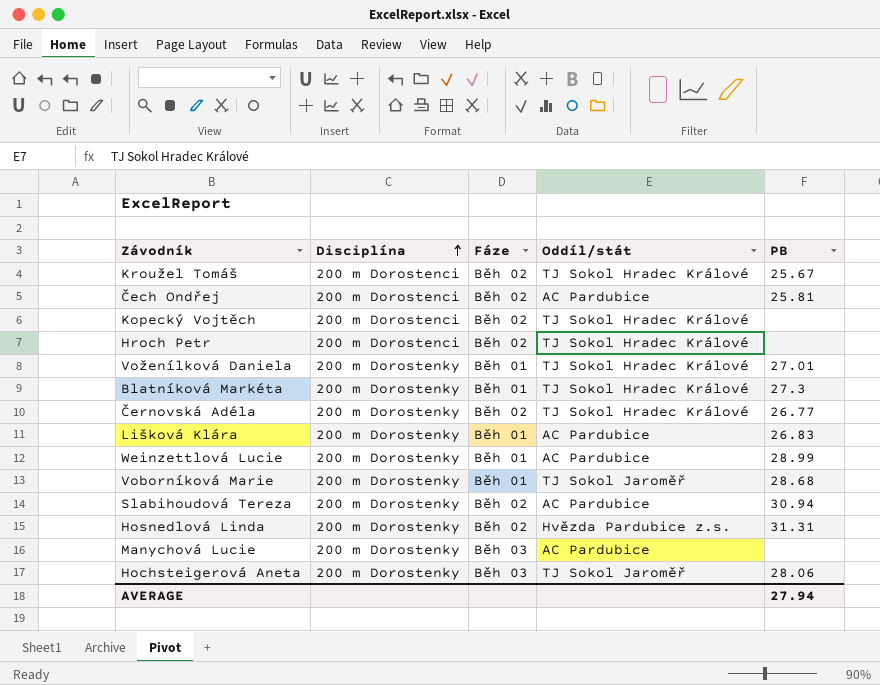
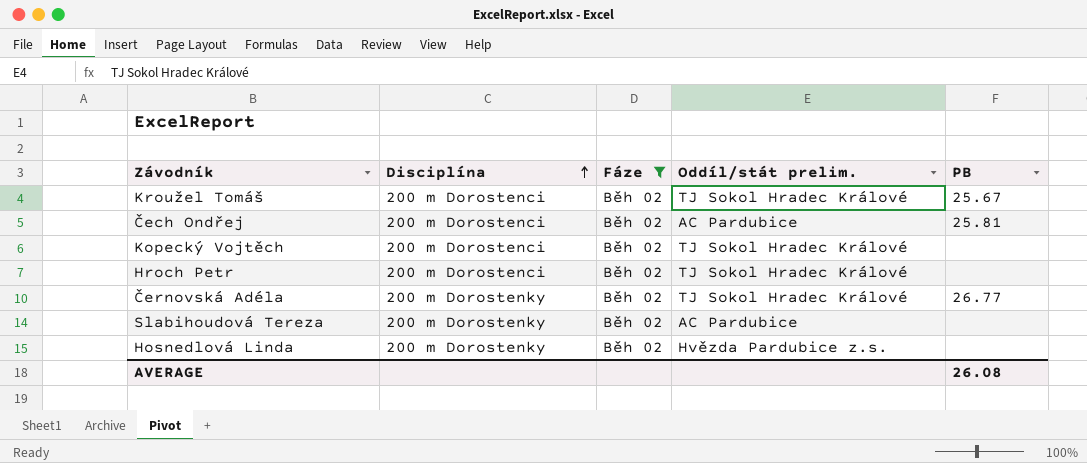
filter: none -> Fáze = Běh 02
column name: Oddíl/stát -> Oddíl/stát prelim.
Slabihoudová Tereza | PB: 30.94 -> none
Hosnedlová Linda | PB: 31.31 -> none
AVERAGE | PB: 27.94 -> 26.08

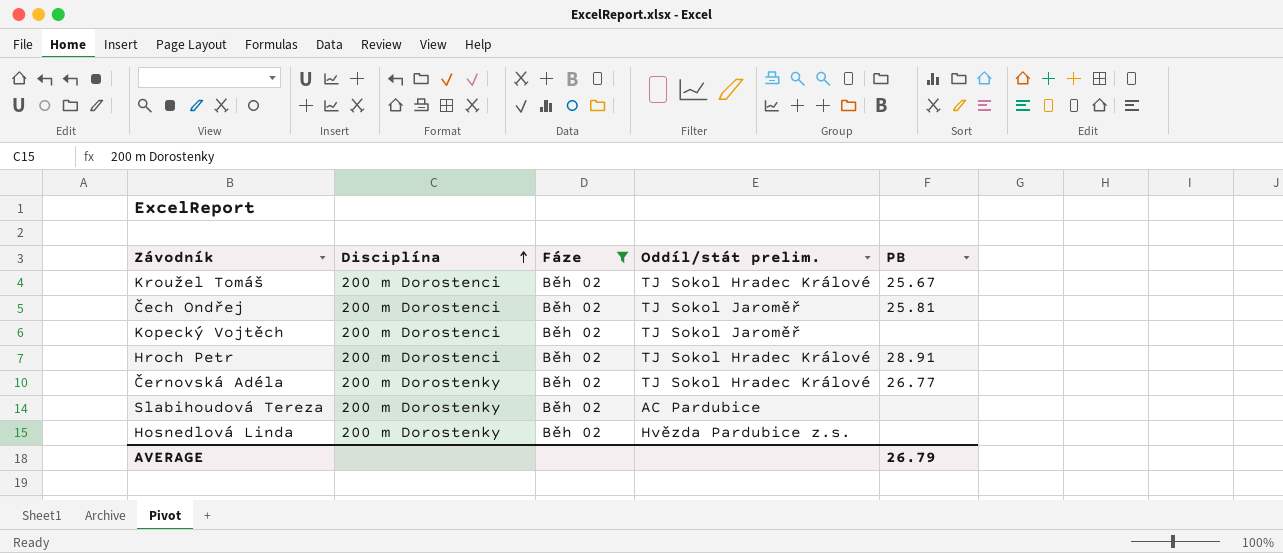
Čech Ondřej | Oddíl/stát prelim.: AC Pardubice -> TJ Sokol Jaroměř
Kopecký Vojtěch | Oddíl/stát prelim.: TJ Sokol Hradec Králové -> TJ Sokol Jaroměř
Hroch Petr | PB: none -> 28.91
AVERAGE | PB: 26.08 -> 26.79

